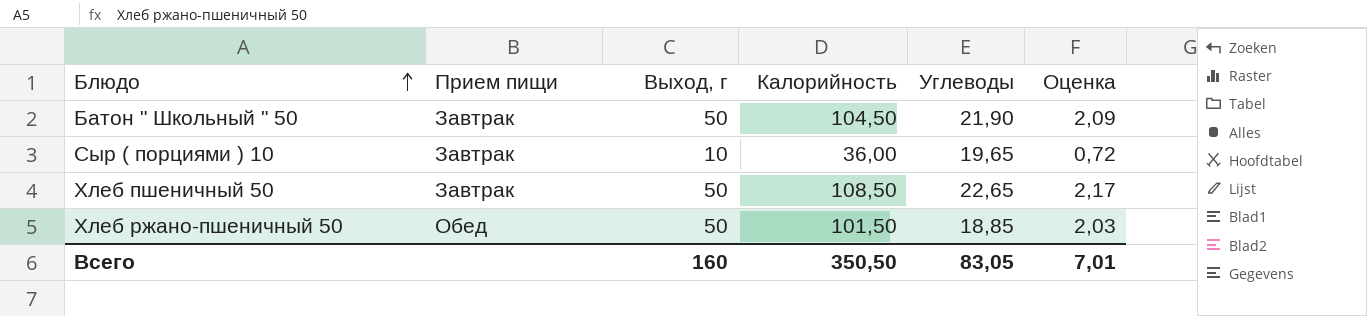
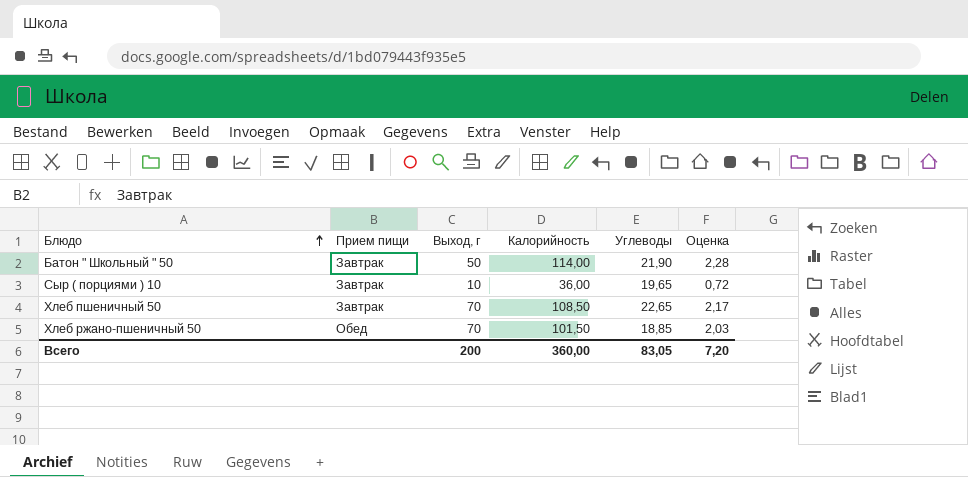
Батон " Школьный " 50 | Калорийность: 104,50 -> 114,00
Батон " Школьный " 50 | Оценка: 2,09 -> 2,28
Хлеб пшеничный 50 | Выход, г: 50 -> 70
Хлеб ржано-пшеничный 50 | Выход, г: 50 -> 70
Всего | Выход, г: 160 -> 200
Всего | Калорийность: 350,50 -> 360,00
Всего | Оценка: 7,01 -> 7,20

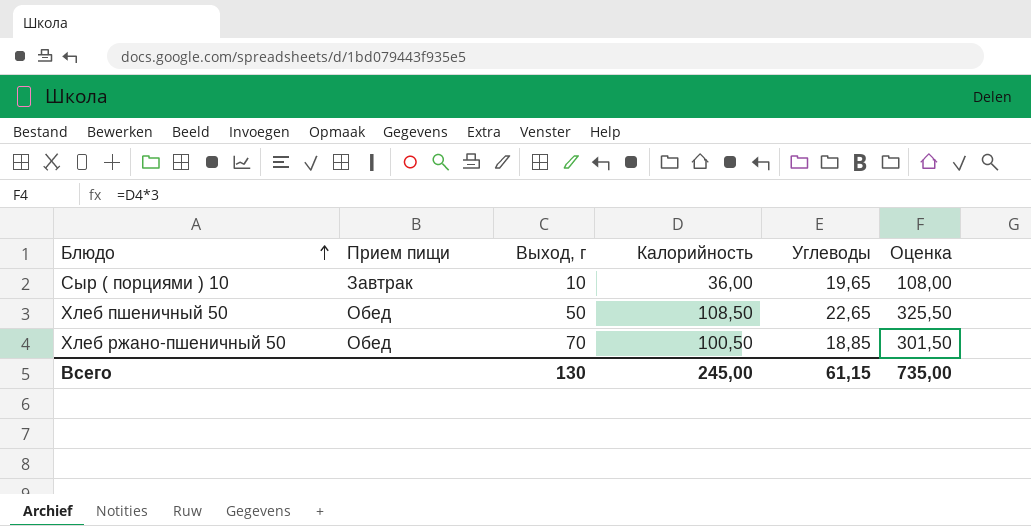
column Оценка | formula: [Калорийность] * 0,02 -> [Калорийность] * 3
row Батон " Школьный " 50: Завтрак | 50 | 114,00 | 21,90 | 2,28 -> none
Хлеб пшеничный 50 | Прием пищи: Завтрак -> Обед
Хлеб пшеничный 50 | Выход, г: 70 -> 50
Хлеб ржано-пшеничный 50 | Калорийность: 101,50 -> 100,50
Всего | Выход, г: 200 -> 130
Всего | Калорийность: 360,00 -> 245,00
Всего | Углеводы: 83,05 -> 61,15
Всего | Оценка: 7,20 -> 735,00

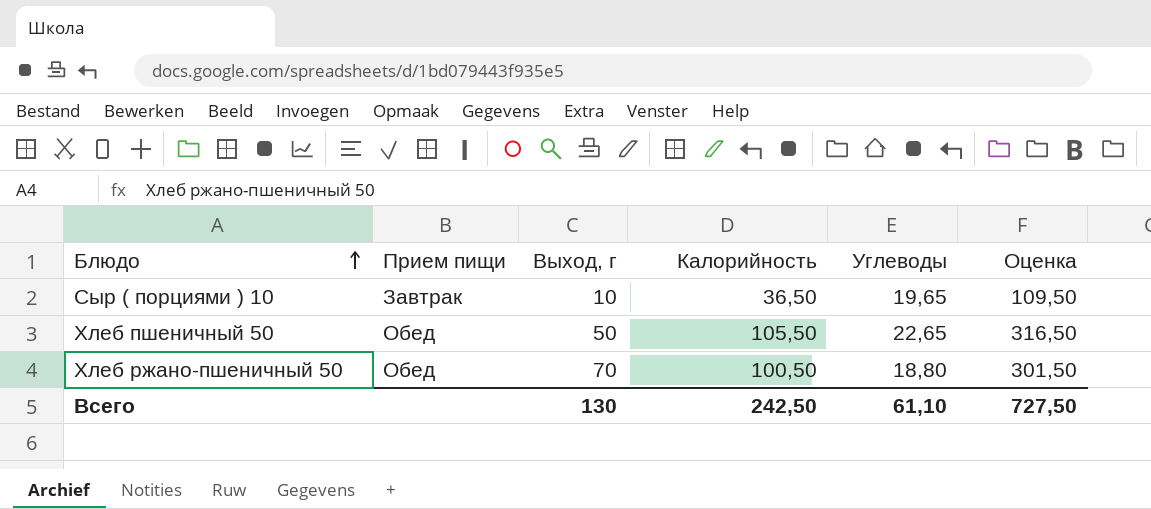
Сыр ( порциями ) 10 | Калорийность: 36,00 -> 36,50
Сыр ( порциями ) 10 | Оценка: 108,00 -> 109,50
Хлеб пшеничный 50 | Калорийность: 108,50 -> 105,50
Хлеб пшеничный 50 | Оценка: 325,50 -> 316,50
Хлеб ржано-пшеничный 50 | Углеводы: 18,85 -> 18,80
Всего | Калорийность: 245,00 -> 242,50
Всего | Углеводы: 61,15 -> 61,10
Всего | Оценка: 735,00 -> 727,50

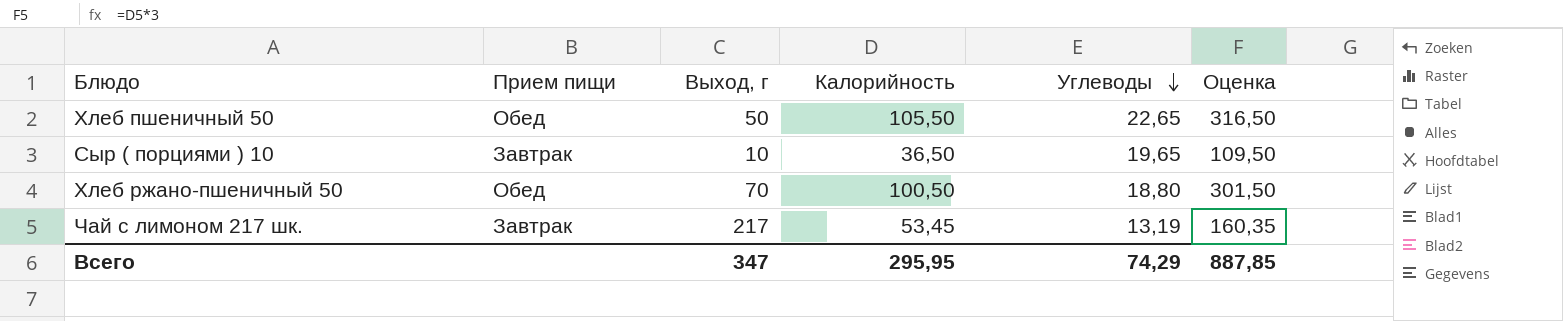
row order: Блюдо ascending -> Углеводы descending
row Чай с лимоном 217 шк.: none -> Завтрак | 217 | 53,45 | 13,19 | 160,35
Всего | Выход, г: 130 -> 347
Всего | Калорийность: 242,50 -> 295,95
Всего | Углеводы: 61,10 -> 74,29
Всего | Оценка: 727,50 -> 887,85

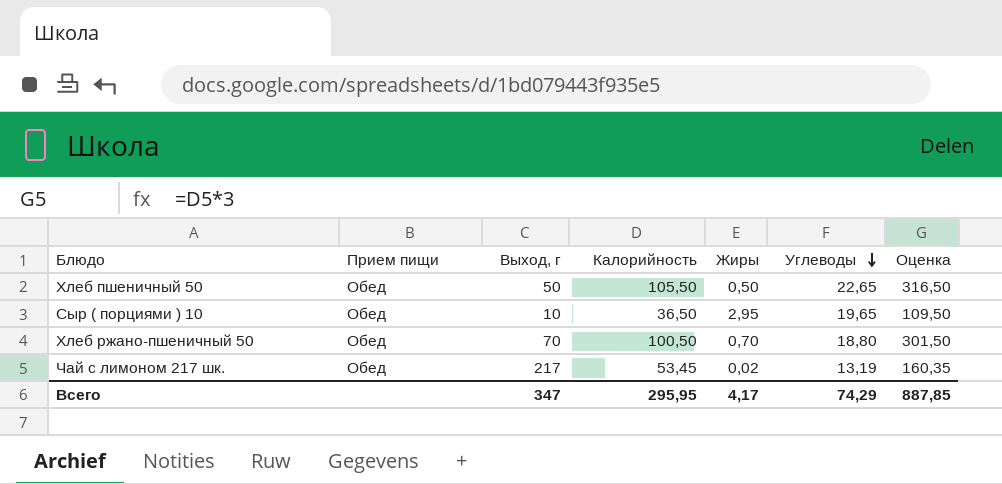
column Жиры | position: none -> 5
Сыр ( порциями ) 10 | Прием пищи: Завтрак -> Обед
Чай с лимоном 217 шк. | Прием пищи: Завтрак -> Обед

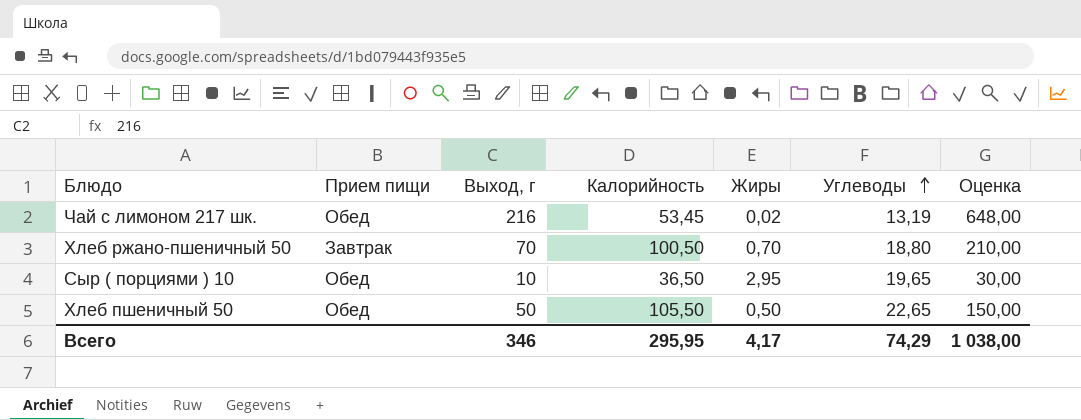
row order: Углеводы descending -> Углеводы ascending
column Оценка | formula: [Калорийность] * 3 -> [Выход, г] * 3
Чай с лимоном 217 шк. | Выход, г: 217 -> 216
Хлеб ржано-пшеничный 50 | Прием пищи: Обед -> Завтрак
Всего | Выход, г: 347 -> 346
Всего | Оценка: 887,85 -> 1 038,00

